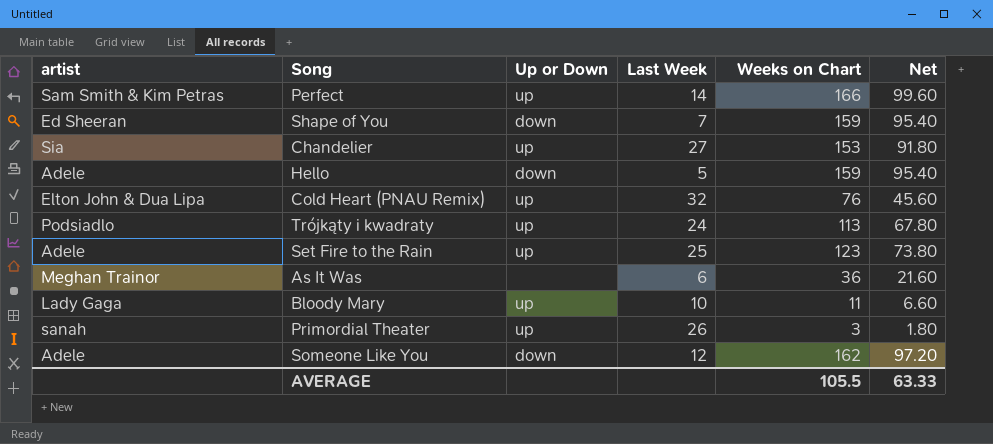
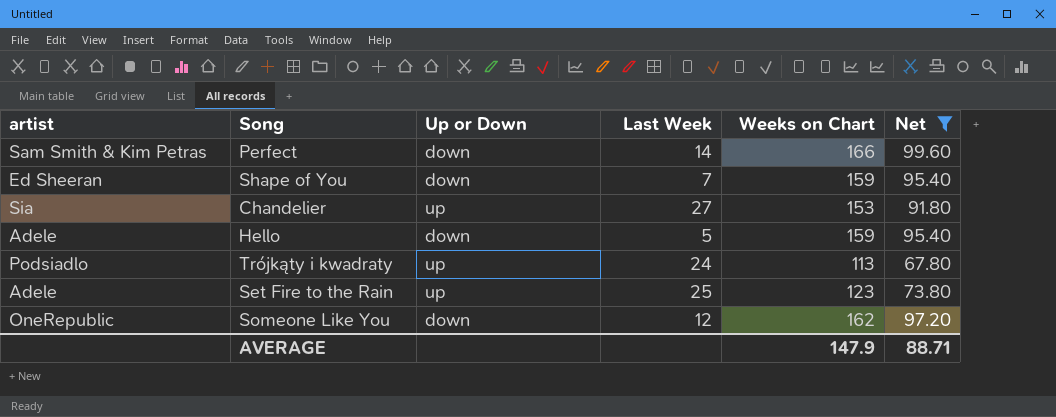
filter: none -> Net >= 67.80
Perfect | Up or Down: up -> down
Someone Like You | artist: Adele -> OneRepublic
AVERAGE | Weeks on Chart: 105.5 -> 147.9
AVERAGE | Net: 63.33 -> 88.71

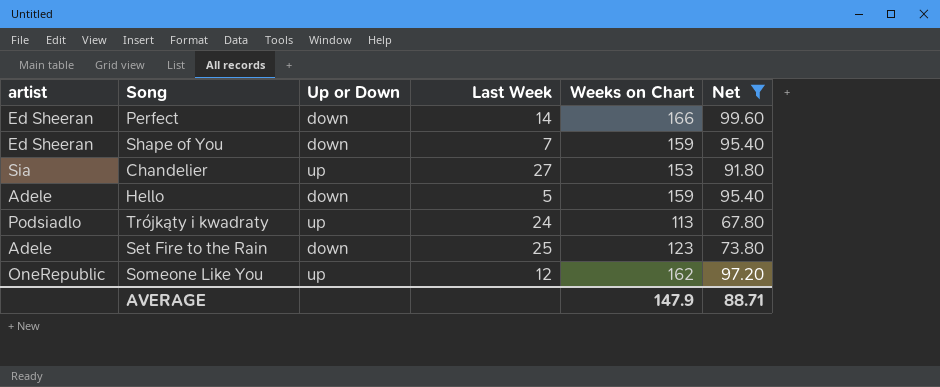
Perfect | artist: Sam Smith & Kim Petras -> Ed Sheeran
Set Fire to the Rain | Up or Down: up -> down
Someone Like You | Up or Down: down -> up

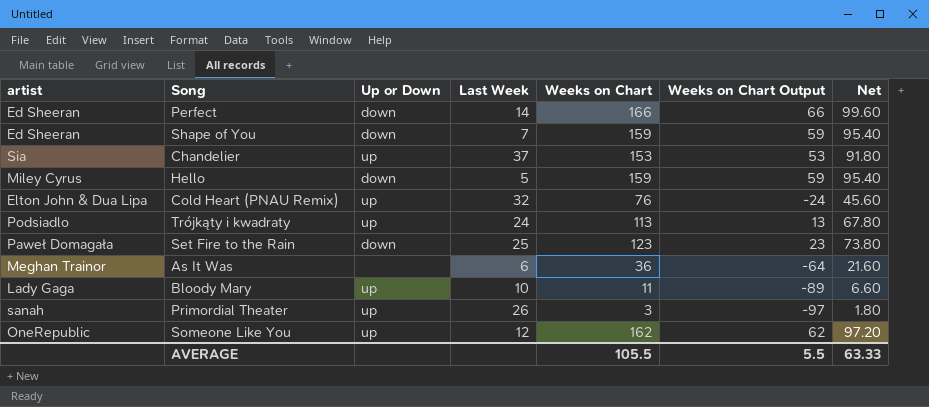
filter: Net >= 67.80 -> none
column Weeks on Chart Output | formula: none -> [Weeks on Chart] - 100
Chandelier | Last Week: 27 -> 37
Hello | artist: Adele -> Miley Cyrus
Set Fire to the Rain | artist: Adele -> Paweł Domagała
AVERAGE | Weeks on Chart: 147.9 -> 105.5
AVERAGE | Net: 88.71 -> 63.33

